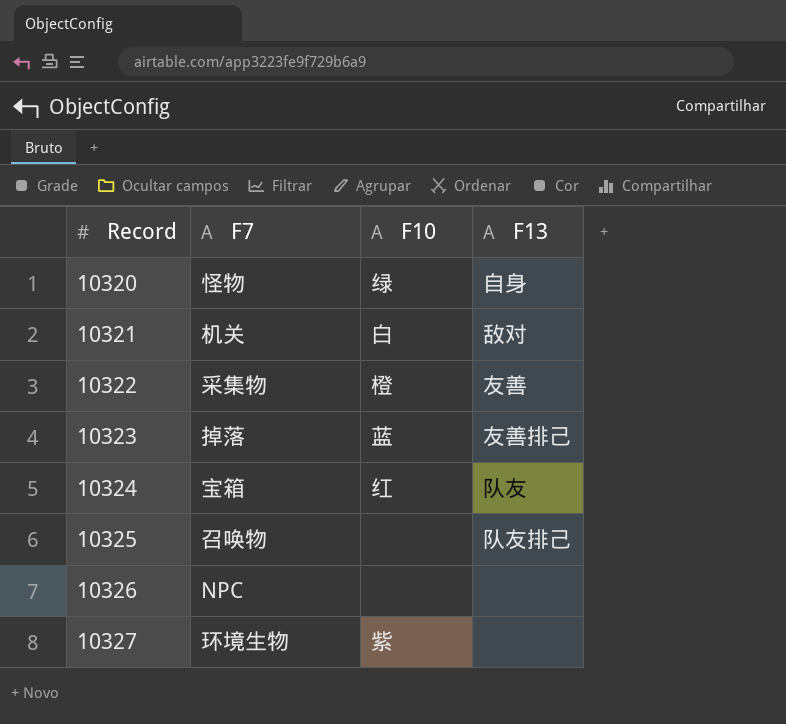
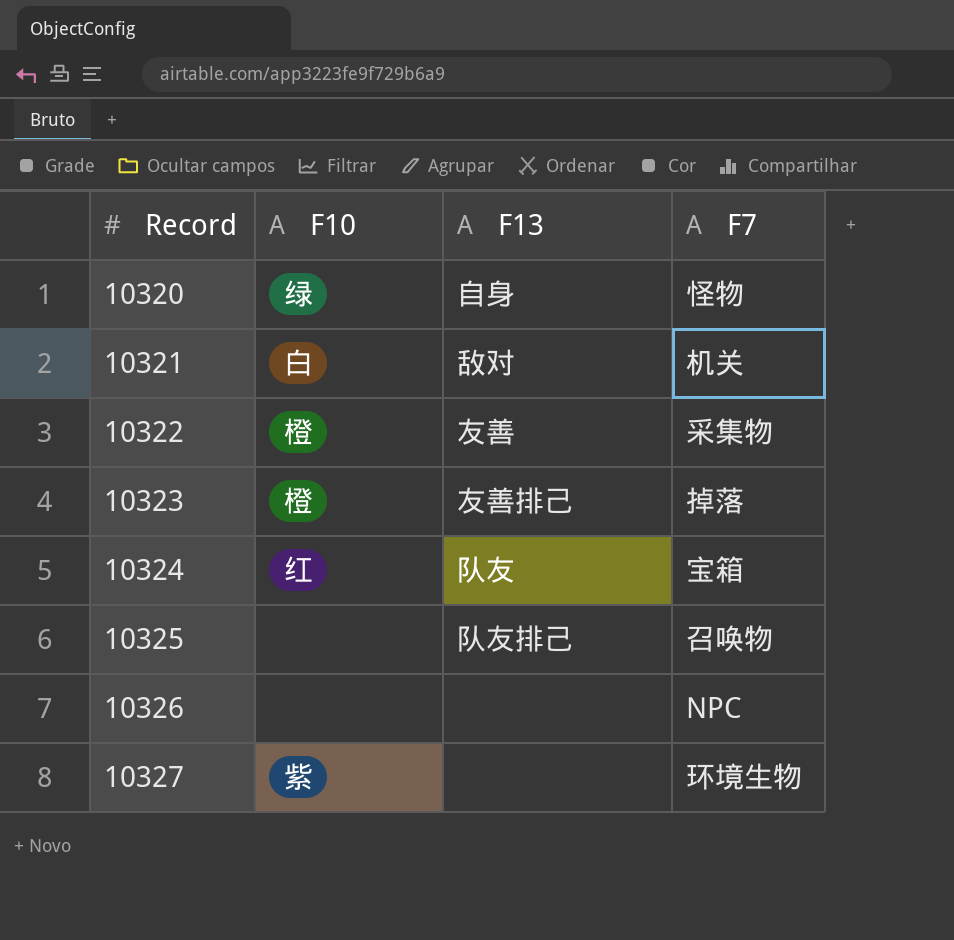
column F7 | position: 2 -> 4
10323 | F10: 蓝 -> 橙

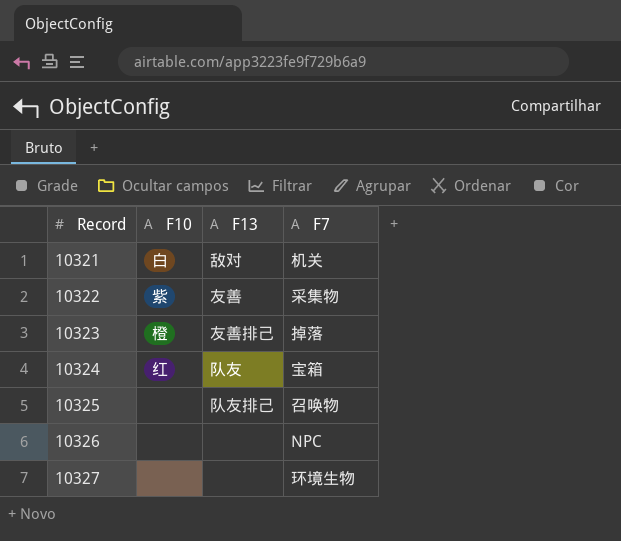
row 10320: 绿 | 自身 | 怪物 -> none
10322 | F10: 橙 -> 紫
10327 | F10: 紫 -> none

